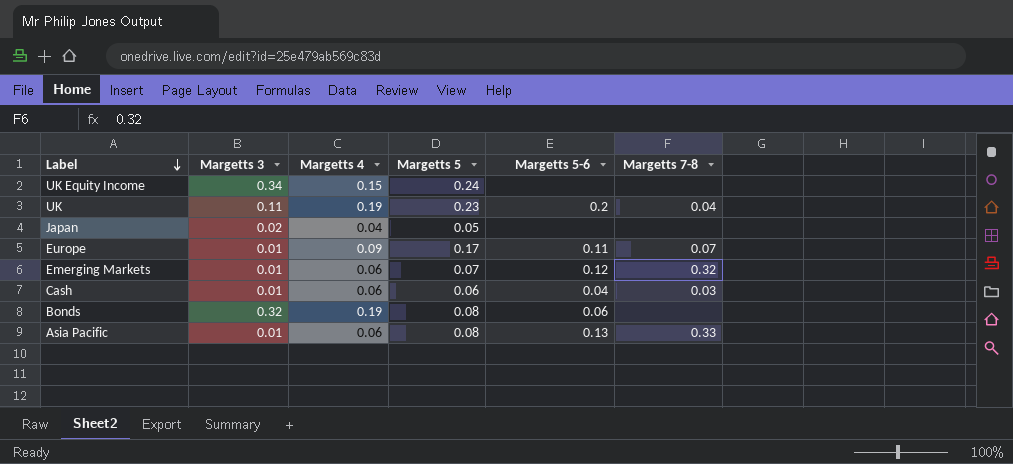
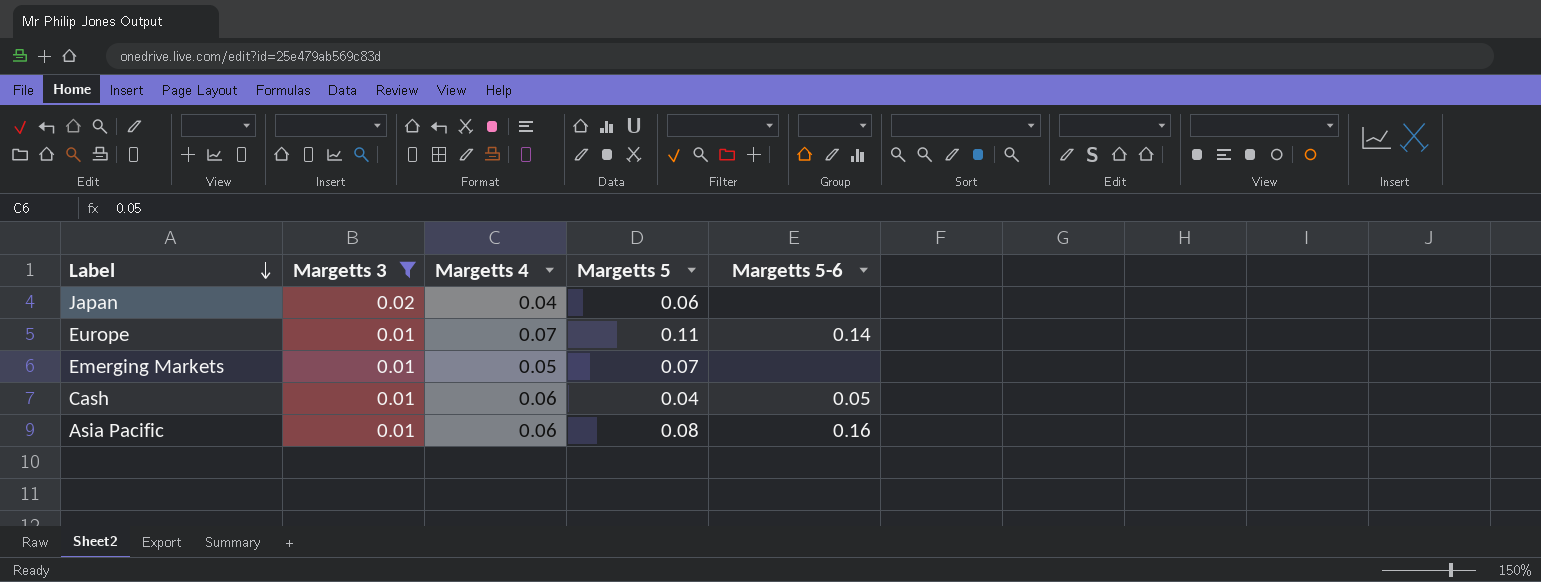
filter: none -> Margetts 3 <= 0.02
column Margetts 7-8 | position: 6 -> none
Japan | Margetts 5: 0.05 -> 0.06
Europe | Margetts 4: 0.09 -> 0.07
Europe | Margetts 5: 0.17 -> 0.11
Europe | Margetts 5-6: 0.11 -> 0.14
Emerging Markets | Margetts 4: 0.06 -> 0.05
Emerging Markets | Margetts 5-6: 0.12 -> none
Cash | Margetts 5: 0.06 -> 0.04
Cash | Margetts 5-6: 0.04 -> 0.05
Asia Pacific | Margetts 5-6: 0.13 -> 0.16

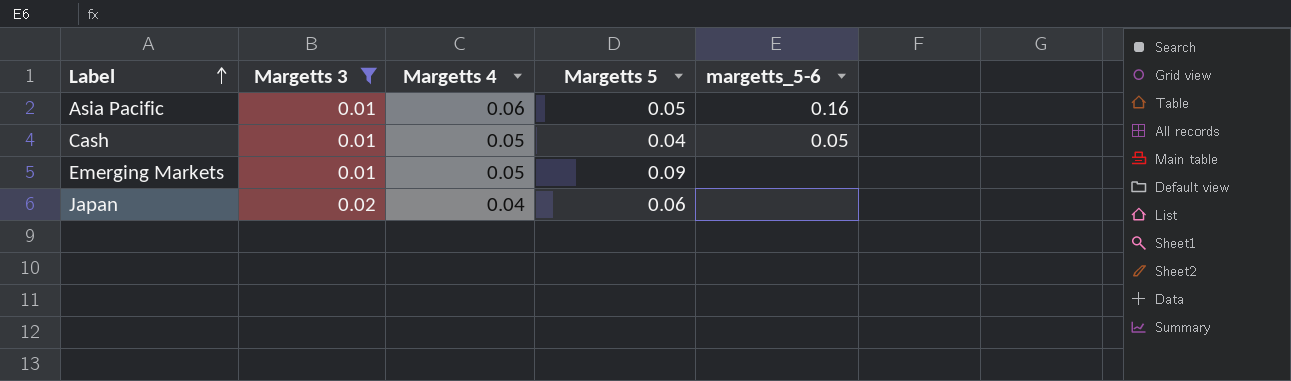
row order: Label descending -> Label ascending
column name: Margetts 5-6 -> margetts_5-6
row Europe: 0.01 | 0.07 | 0.11 | 0.14 -> none
Asia Pacific | Margetts 5: 0.08 -> 0.05
Cash | Margetts 4: 0.06 -> 0.05
Emerging Markets | Margetts 5: 0.07 -> 0.09

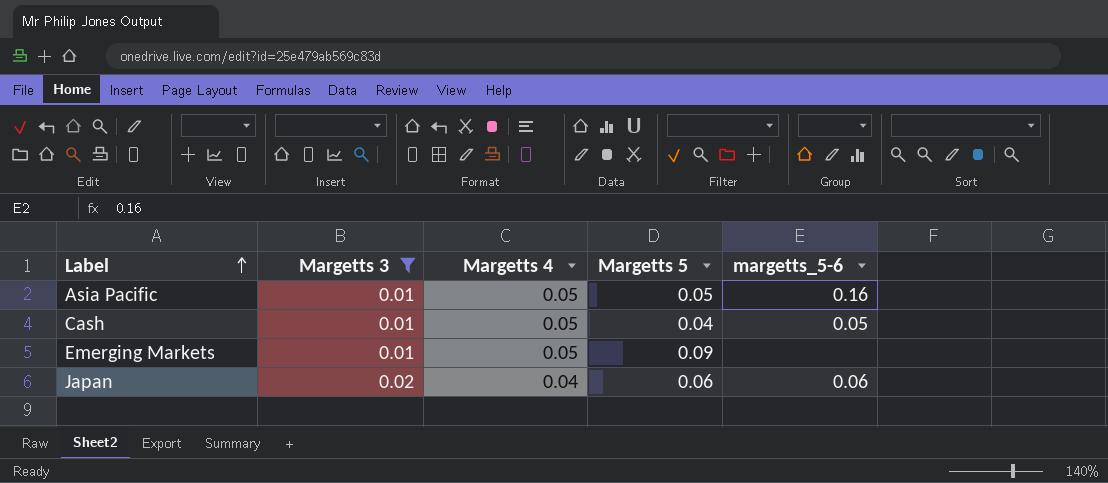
Asia Pacific | Margetts 4: 0.06 -> 0.05
Japan | margetts_5-6: none -> 0.06

